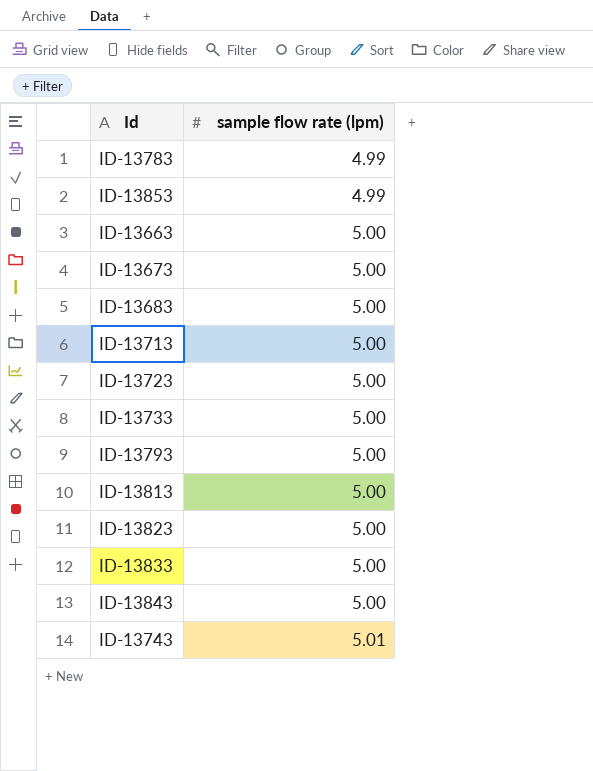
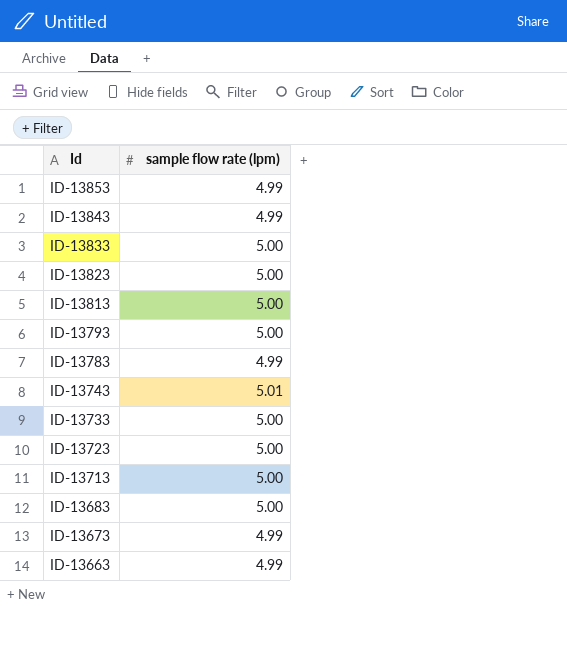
row order: sample flow rate (lpm) ascending -> Id descending
ID-13843 | sample flow rate (lpm): 5.00 -> 4.99
ID-13673 | sample flow rate (lpm): 5.00 -> 4.99
ID-13663 | sample flow rate (lpm): 5.00 -> 4.99

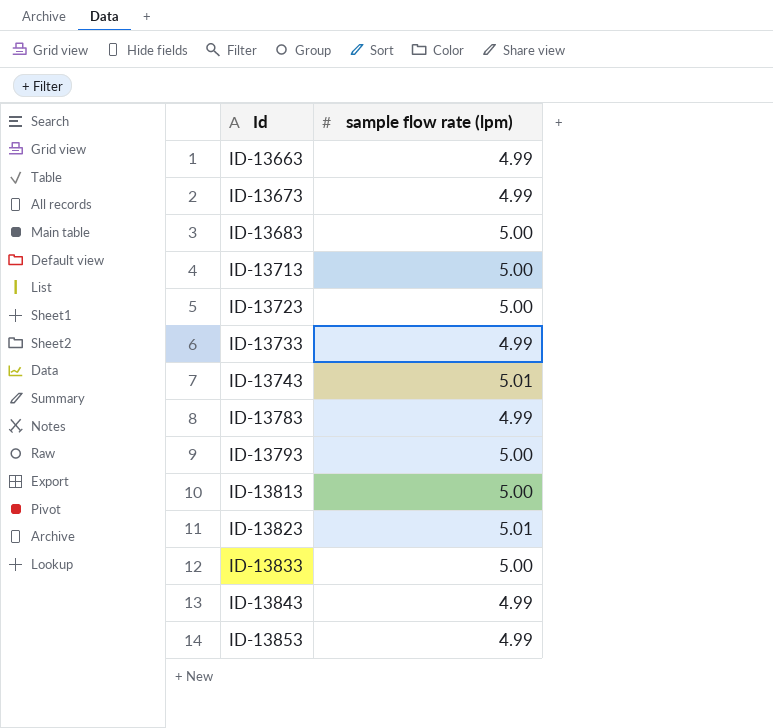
row order: Id descending -> Id ascending
ID-13733 | sample flow rate (lpm): 5.00 -> 4.99
ID-13823 | sample flow rate (lpm): 5.00 -> 5.01

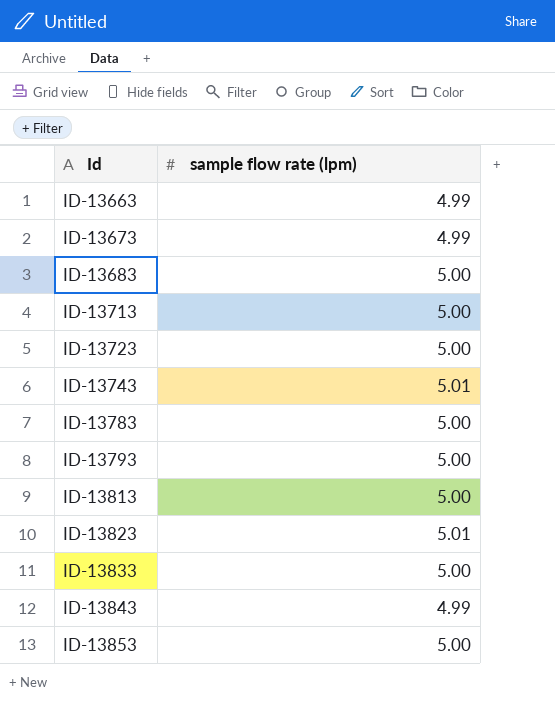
row ID-13733: 4.99 -> none
ID-13783 | sample flow rate (lpm): 4.99 -> 5.00
ID-13853 | sample flow rate (lpm): 4.99 -> 5.00

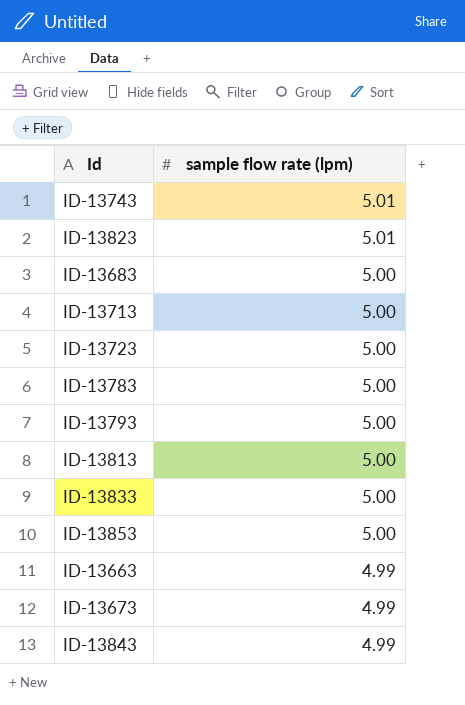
row order: Id ascending -> sample flow rate (lpm) descending

